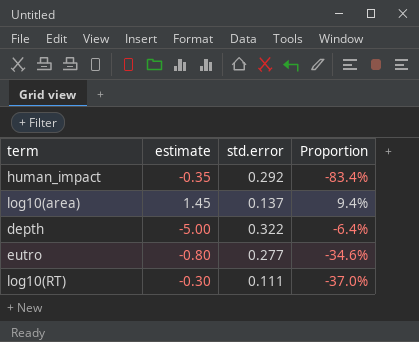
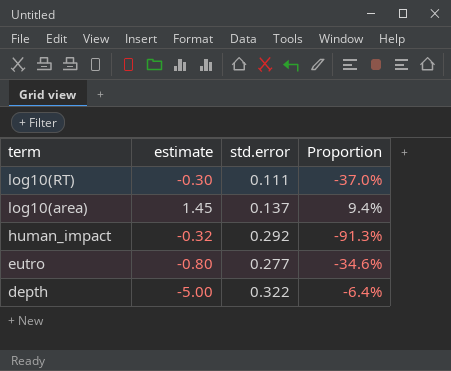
row order: none -> term descending
human_impact | estimate: -0.35 -> -0.32
human_impact | Proportion: -83.4% -> -91.3%

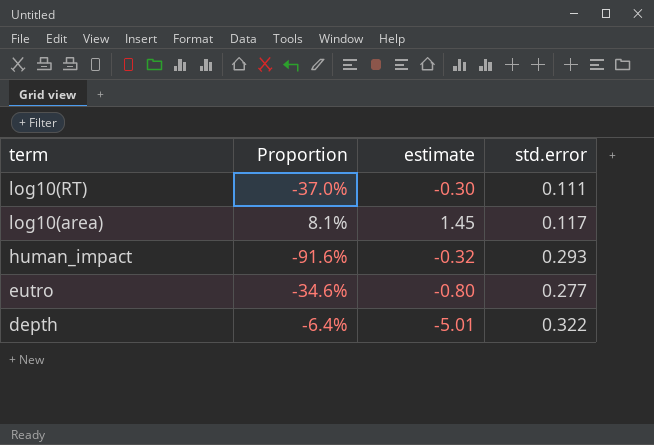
column Proportion | position: 4 -> 2
log10(area) | Proportion: 9.4% -> 8.1%
log10(area) | std.error: 0.137 -> 0.117
human_impact | Proportion: -91.3% -> -91.6%
human_impact | std.error: 0.292 -> 0.293
depth | estimate: -5.00 -> -5.01

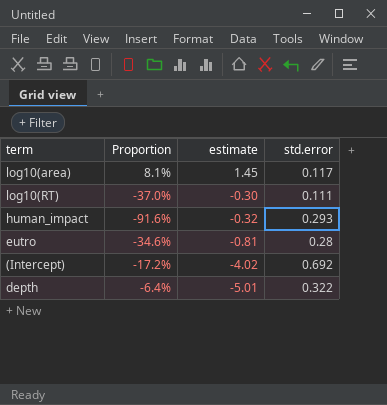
row order: term descending -> estimate descending
eutro | estimate: -0.80 -> -0.81
eutro | std.error: 0.277 -> 0.28
row (Intercept): none -> -17.2% | -4.02 | 0.692

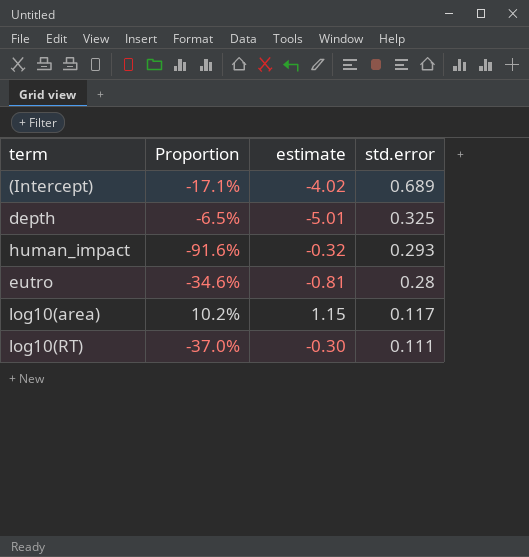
row order: estimate descending -> std.error descending
(Intercept) | Proportion: -17.2% -> -17.1%
(Intercept) | std.error: 0.692 -> 0.689
depth | Proportion: -6.4% -> -6.5%
depth | std.error: 0.322 -> 0.325
log10(area) | Proportion: 8.1% -> 10.2%
log10(area) | estimate: 1.45 -> 1.15

